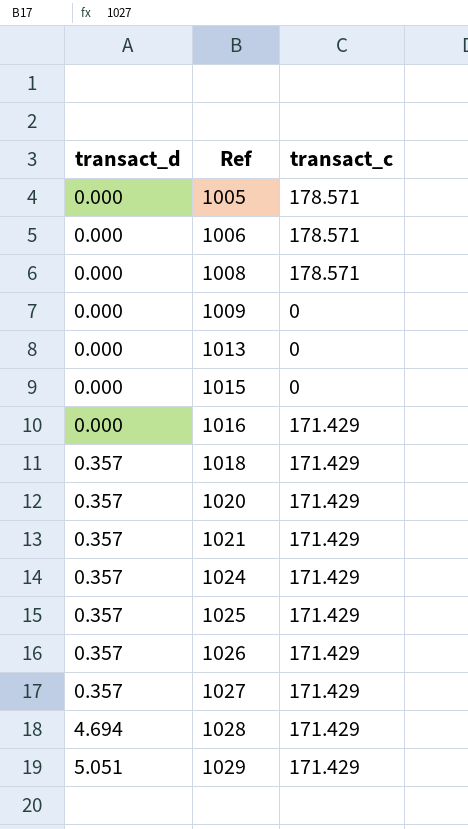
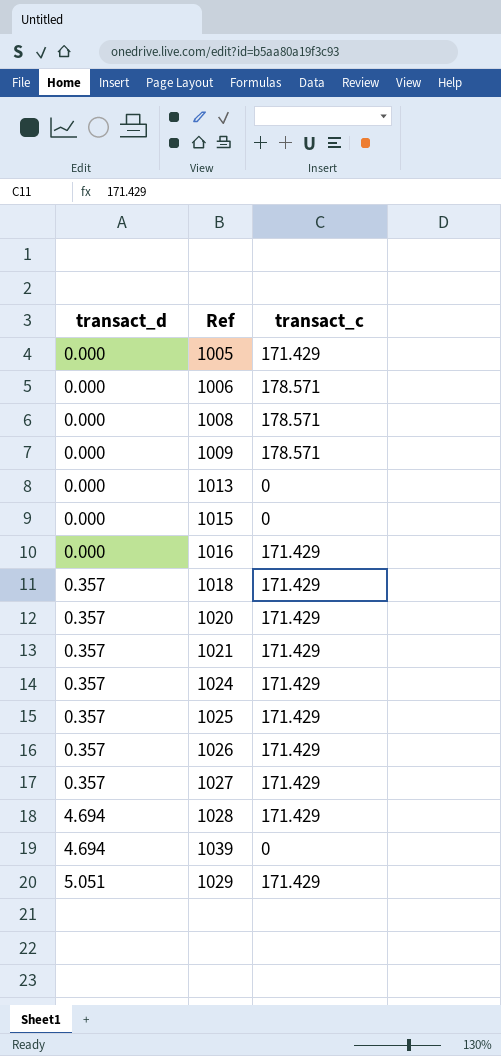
1005 | transact_c: 178.571 -> 171.429
1009 | transact_c: 0 -> 178.571
row 1039: none -> 4.694 | 0

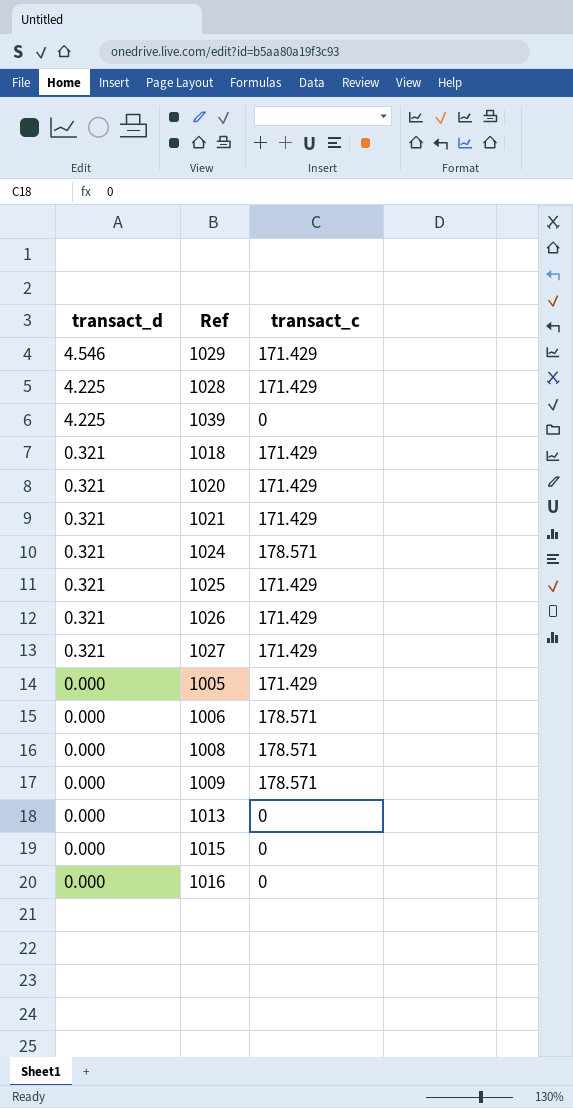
row order: transact_d ascending -> transact_d descending
1029 | transact_d: 5.051 -> 4.546
1028 | transact_d: 4.694 -> 4.225
1039 | transact_d: 4.694 -> 4.225
1018 | transact_d: 0.357 -> 0.321
1020 | transact_d: 0.357 -> 0.321
1021 | transact_d: 0.357 -> 0.321
1024 | transact_d: 0.357 -> 0.321
1024 | transact_c: 171.429 -> 178.571
1025 | transact_d: 0.357 -> 0.321
1026 | transact_d: 0.357 -> 0.321
1027 | transact_d: 0.357 -> 0.321
1016 | transact_c: 171.429 -> 0

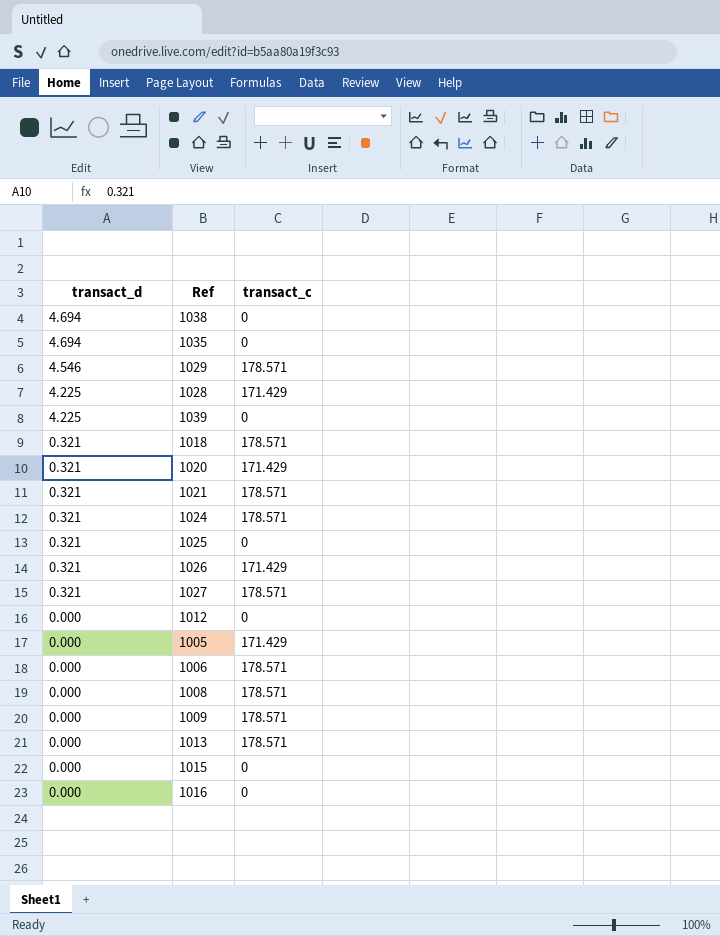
row 1038: none -> 4.694 | 0
row 1035: none -> 4.694 | 0
1029 | transact_c: 171.429 -> 178.571
1018 | transact_c: 171.429 -> 178.571
1021 | transact_c: 171.429 -> 178.571
1025 | transact_c: 171.429 -> 0
1027 | transact_c: 171.429 -> 178.571
row 1012: none -> 0.000 | 0
1013 | transact_c: 0 -> 178.571

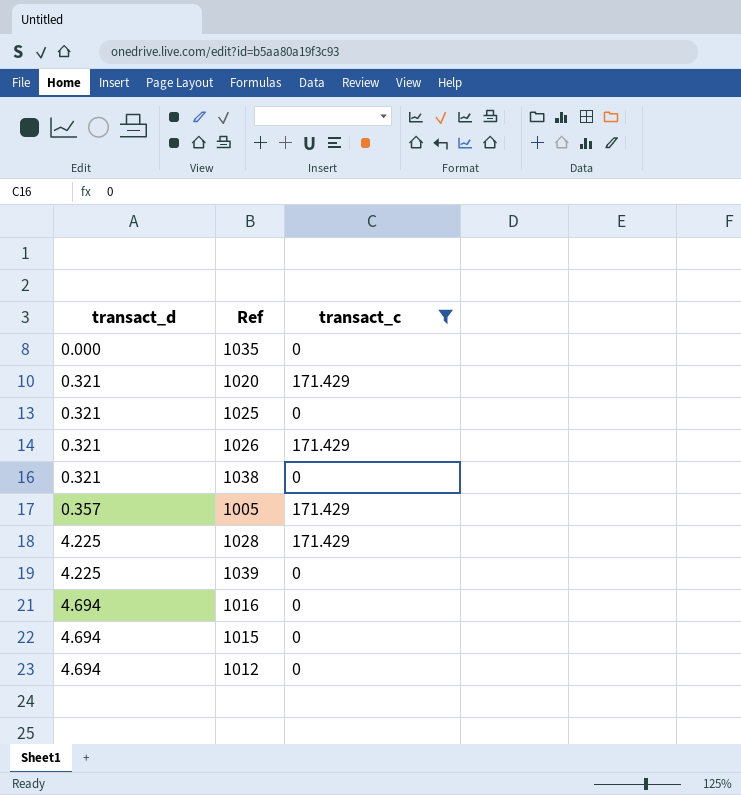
filter: none -> transact_c != 178.571
row order: transact_d descending -> transact_d ascending
1035 | transact_d: 4.694 -> 0.000
1038 | transact_d: 4.694 -> 0.321
1005 | transact_d: 0.000 -> 0.357
1016 | transact_d: 0.000 -> 4.694
1015 | transact_d: 0.000 -> 4.694
1012 | transact_d: 0.000 -> 4.694

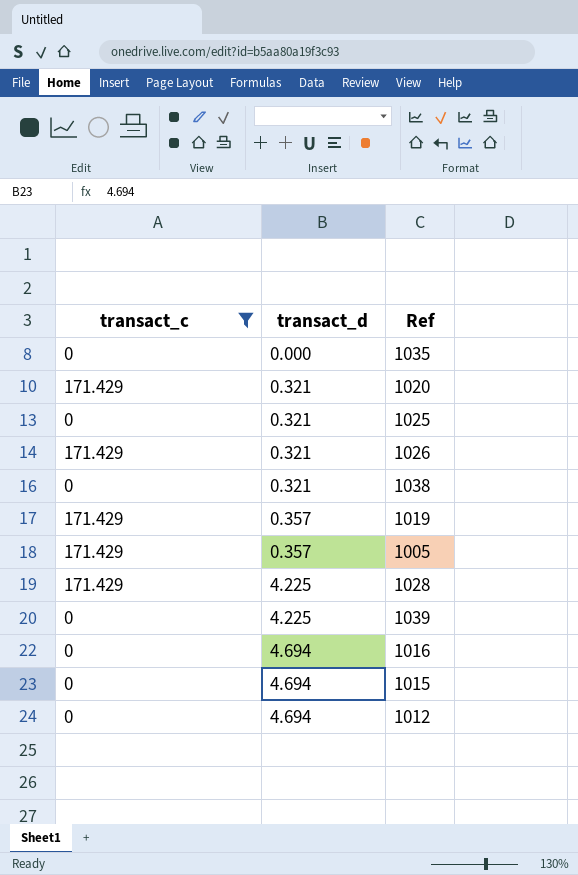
column transact_c | position: 3 -> 1
row 1019: none -> 171.429 | 0.357

